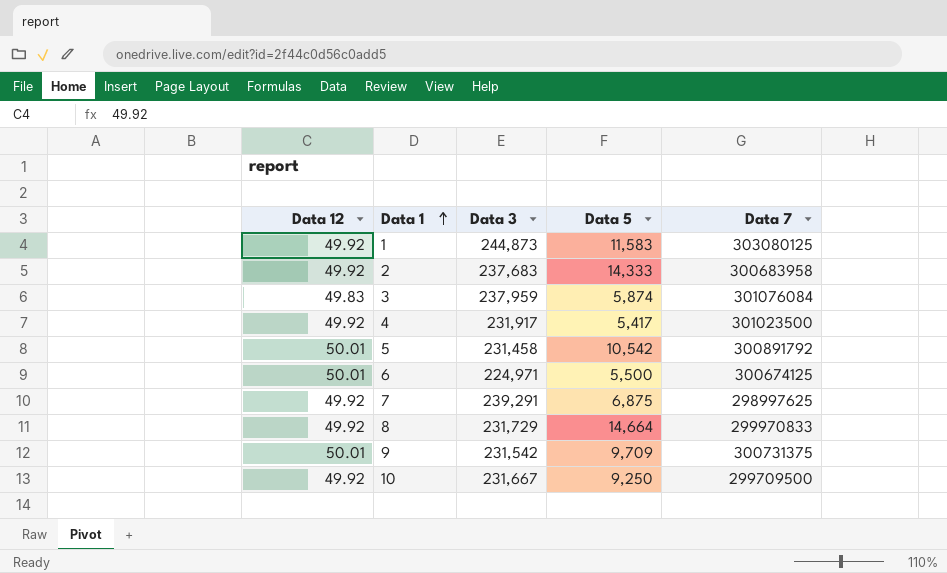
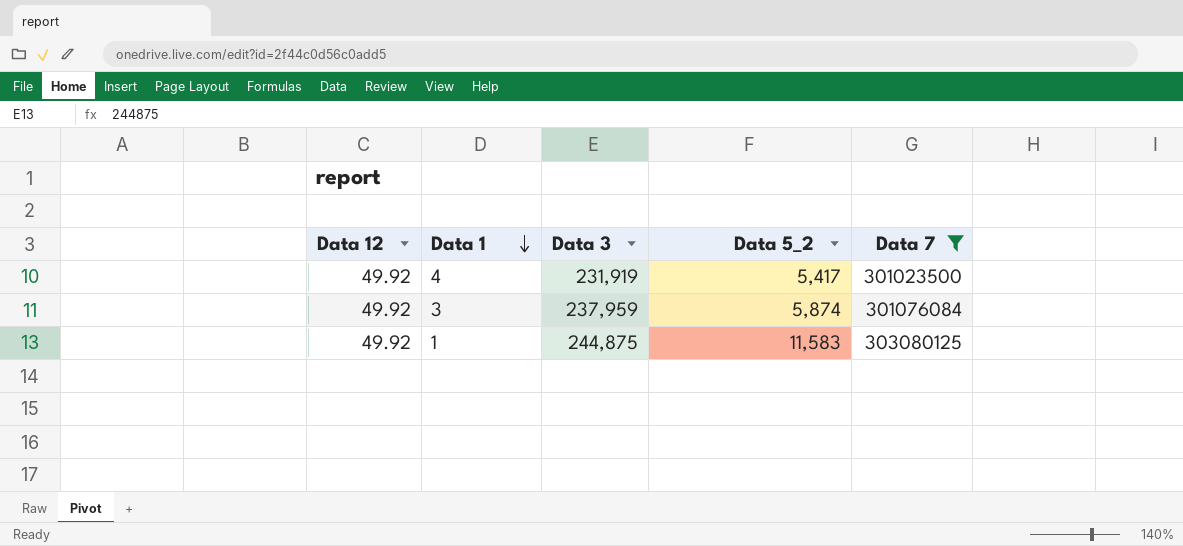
filter: none -> Data 7 >= 301023500
row order: Data 1 ascending -> Data 1 descending
column name: Data 5 -> Data 5_2
4 | Data 3: 231,917 -> 231,919
3 | Data 12: 49.83 -> 49.92
1 | Data 3: 244,873 -> 244,875

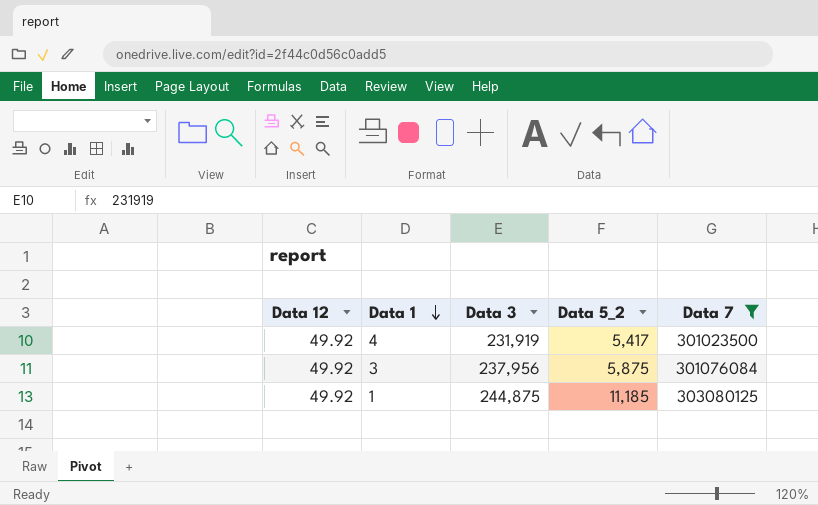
3 | Data 3: 237,959 -> 237,956
3 | Data 5_2: 5,874 -> 5,875
1 | Data 5_2: 11,583 -> 11,185

